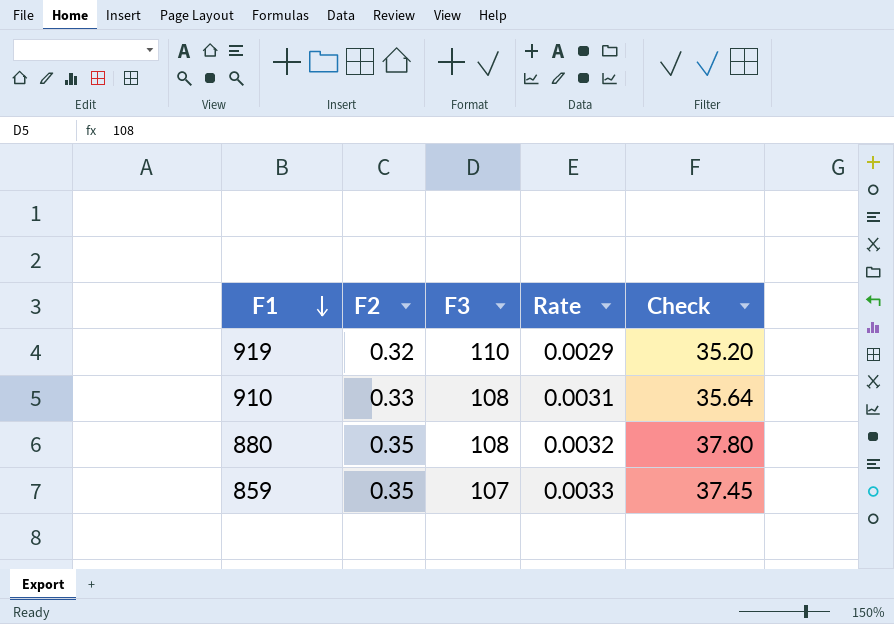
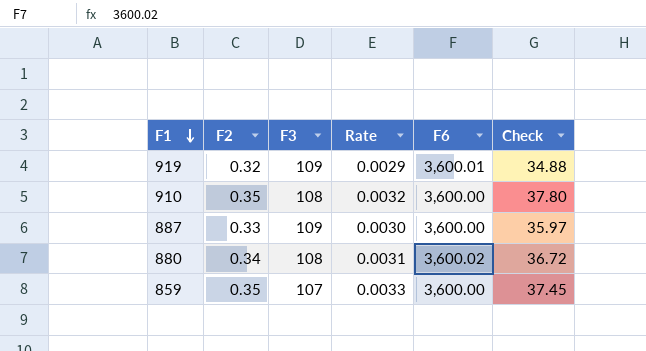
column F6 | position: none -> 5
919 | F3: 110 -> 109
919 | Check: 35.20 -> 34.88
910 | F2: 0.33 -> 0.35
910 | Rate: 0.0031 -> 0.0032
910 | Check: 35.64 -> 37.80
row 887: none -> 0.33 | 109 | 0.0030 | 3,600.00 | 35.97
880 | F2: 0.35 -> 0.34
880 | Rate: 0.0032 -> 0.0031
880 | Check: 37.80 -> 36.72

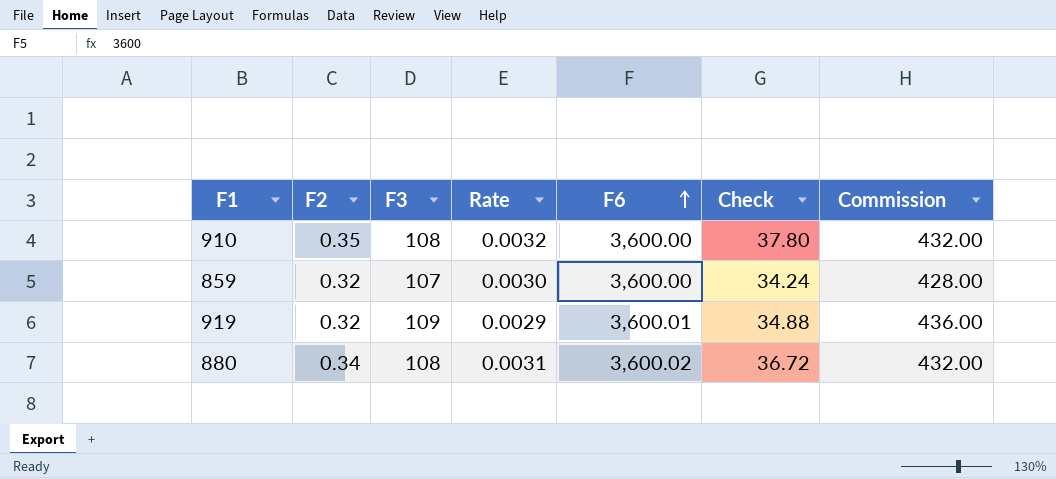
row order: F1 descending -> F6 ascending
column Commission | formula: none -> [F3] * 4
row 887: 0.33 | 109 | 0.0030 | 3,600.00 | 35.97 -> none
859 | F2: 0.35 -> 0.32
859 | Rate: 0.0033 -> 0.0030
859 | Check: 37.45 -> 34.24

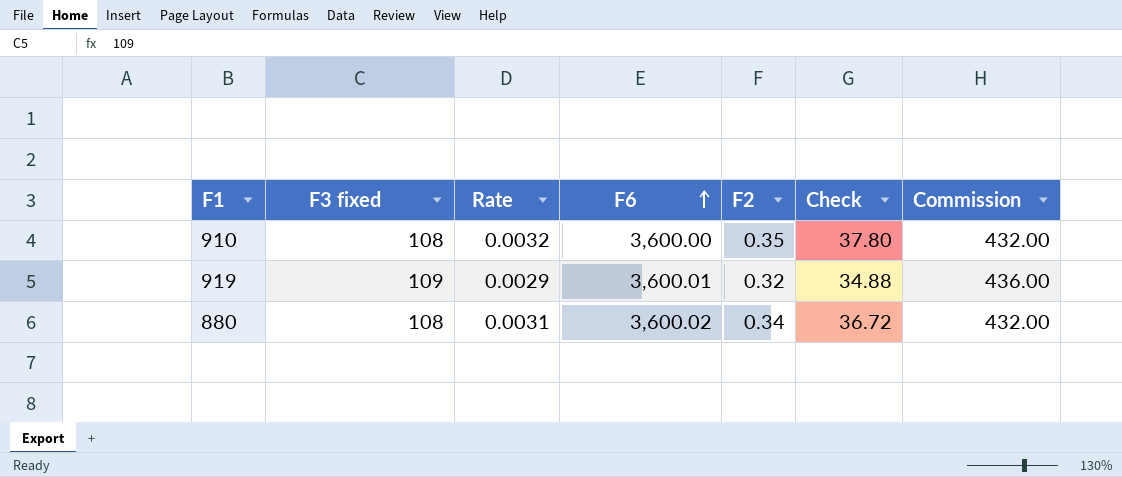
column name: F3 -> F3 fixed
column F2 | position: 2 -> 5
row 859: 0.32 | 107 | 0.0030 | 3,600.00 | 34.24 | 428.00 -> none

